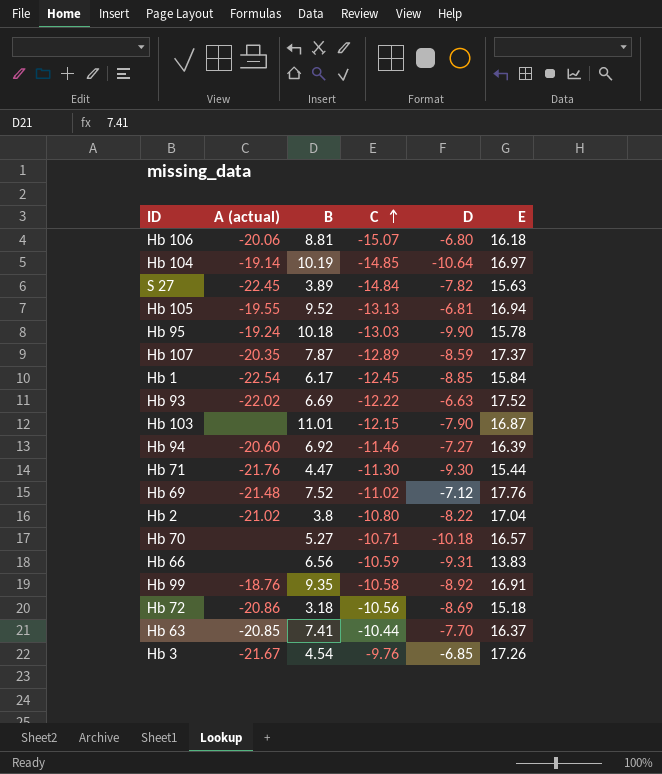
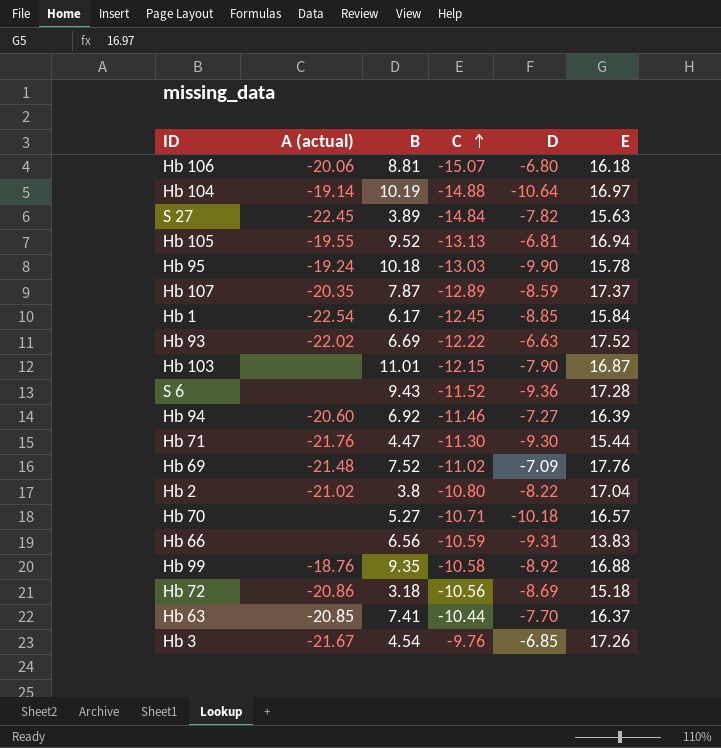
Hb 104 | C: -14.85 -> -14.88
row S 6: none -> none | 9.43 | -11.52 | -9.36 | 17.28
Hb 69 | D: -7.12 -> -7.09
Hb 99 | E: 16.91 -> 16.88

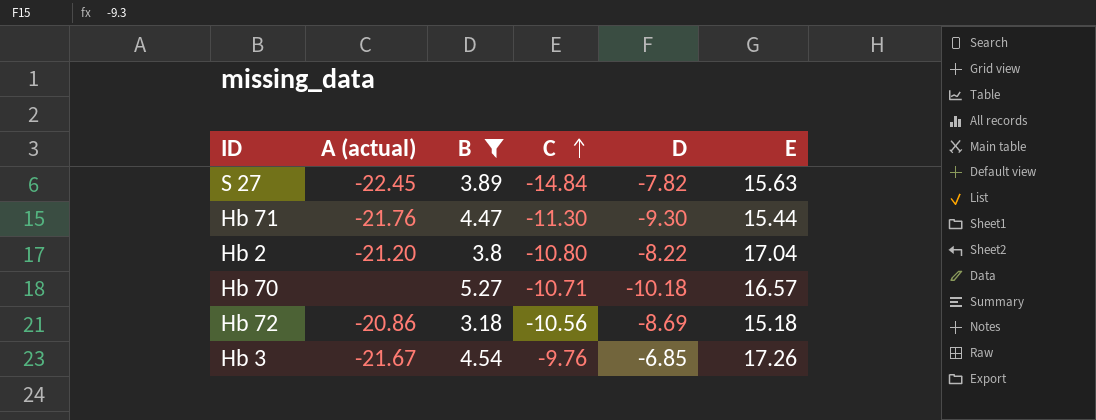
filter: none -> B <= 5.27
Hb 2 | A (actual): -21.02 -> -21.20

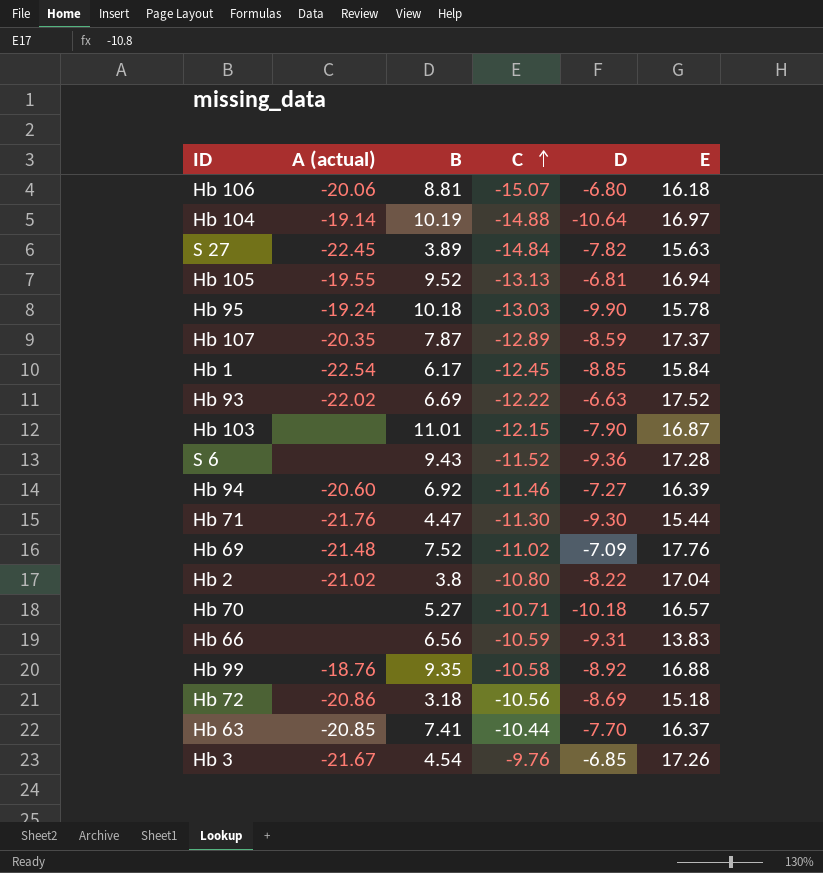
filter: B <= 5.27 -> none
Hb 2 | A (actual): -21.20 -> -21.02

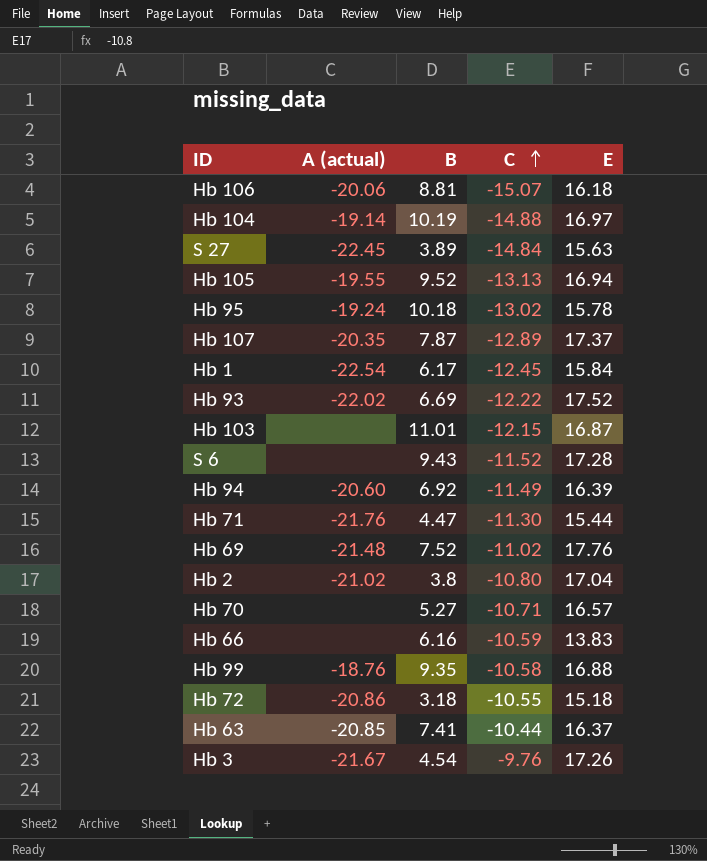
column D | position: 5 -> none
Hb 95 | C: -13.03 -> -13.02
Hb 94 | C: -11.46 -> -11.49
Hb 66 | B: 6.56 -> 6.16
Hb 72 | C: -10.56 -> -10.55

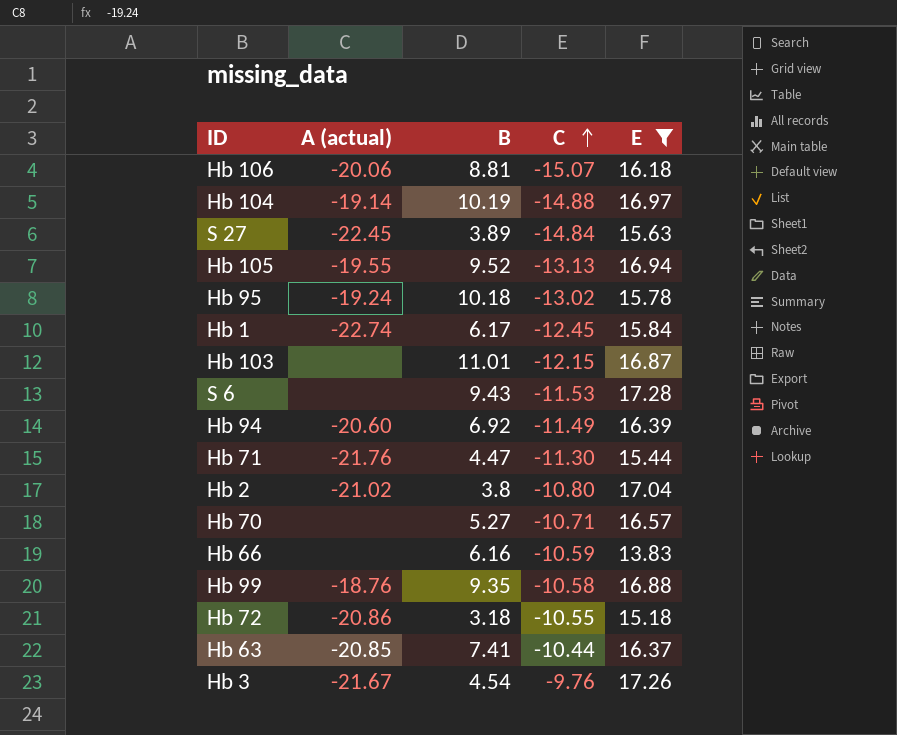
filter: none -> E <= 17.28
Hb 1 | A (actual): -22.54 -> -22.74
S 6 | C: -11.52 -> -11.53

